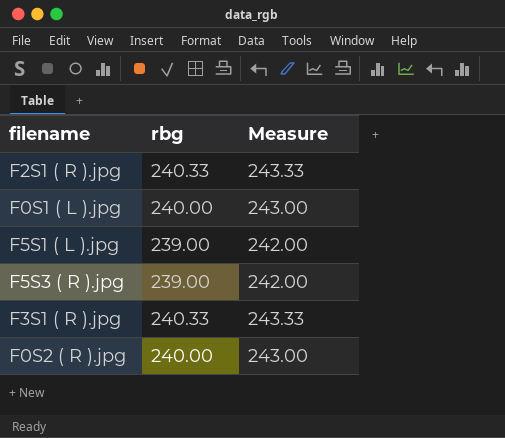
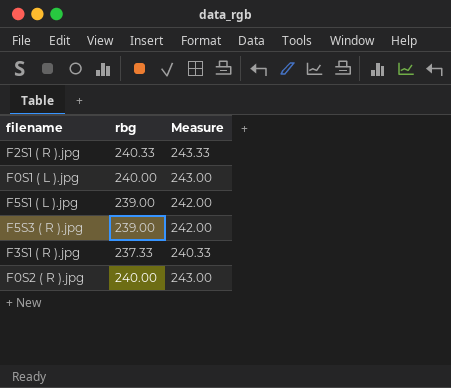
F3S1 ( R ).jpg | rbg: 240.33 -> 237.33
F3S1 ( R ).jpg | Measure: 243.33 -> 240.33

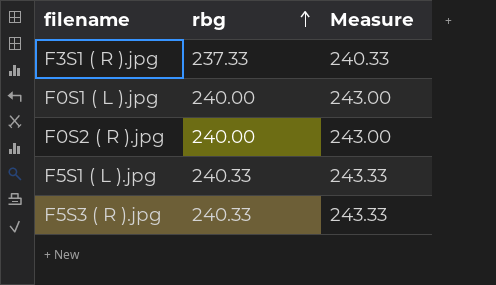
row order: none -> rbg ascending
row F2S1 ( R ).jpg: 240.33 | 243.33 -> none
F5S1 ( L ).jpg | rbg: 239.00 -> 240.33
F5S1 ( L ).jpg | Measure: 242.00 -> 243.33
F5S3 ( R ).jpg | rbg: 239.00 -> 240.33
F5S3 ( R ).jpg | Measure: 242.00 -> 243.33

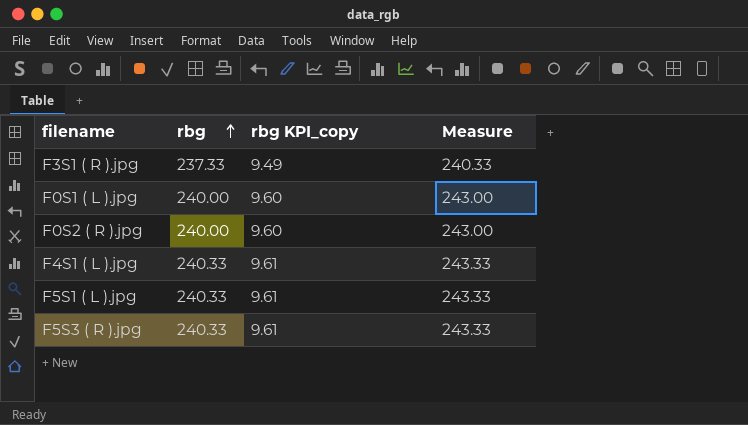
column rbg KPI_copy | formula: none -> [rbg] * 0.04
row F4S1 ( L ).jpg: none -> 240.33 | 9.61 | 243.33

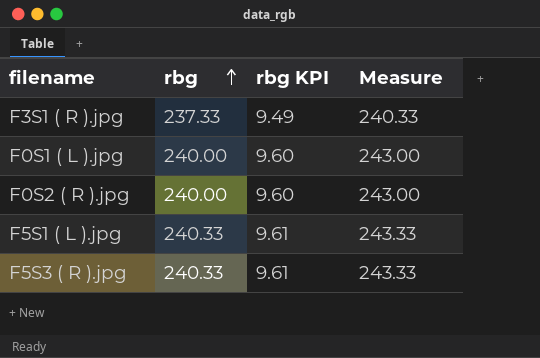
column name: rbg KPI_copy -> rbg KPI
row F4S1 ( L ).jpg: 240.33 | 9.61 | 243.33 -> none

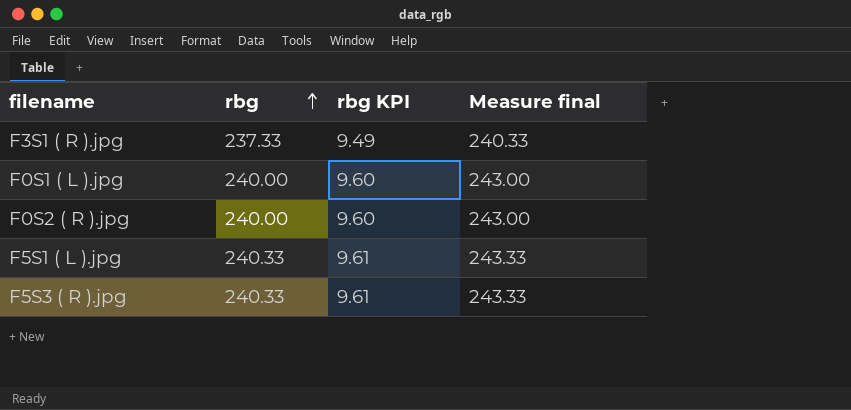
column name: Measure -> Measure final

